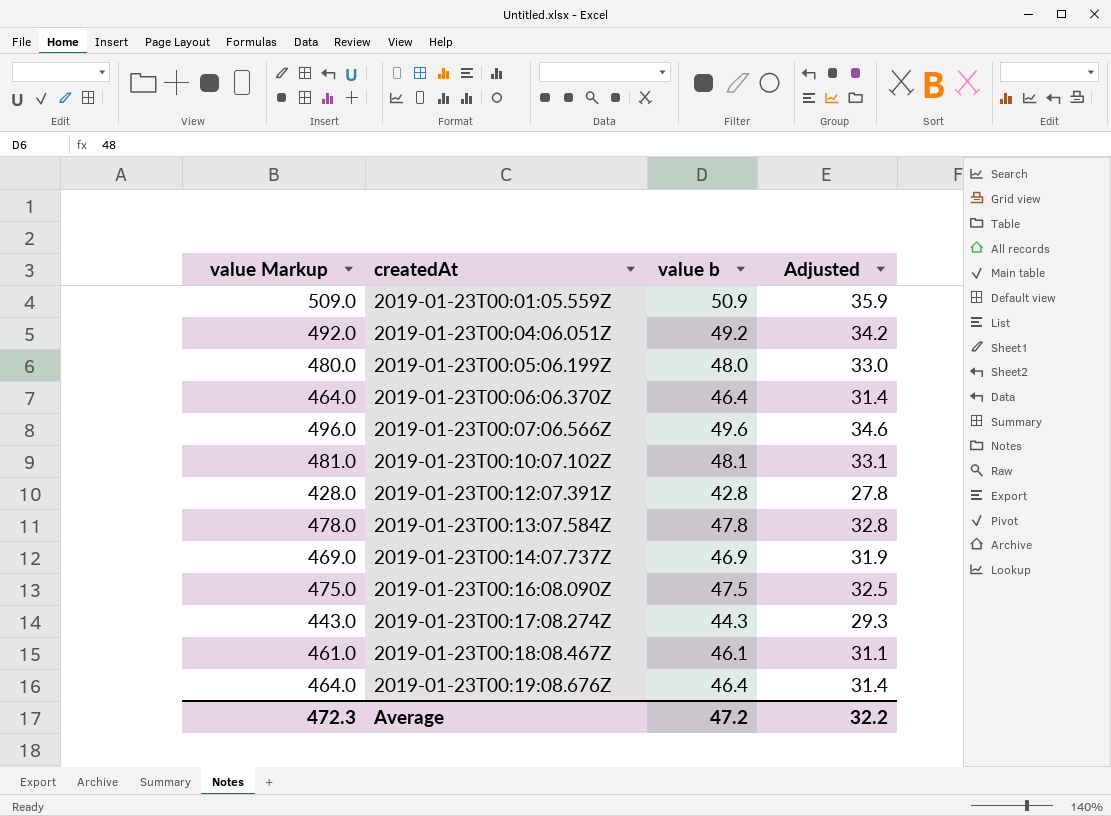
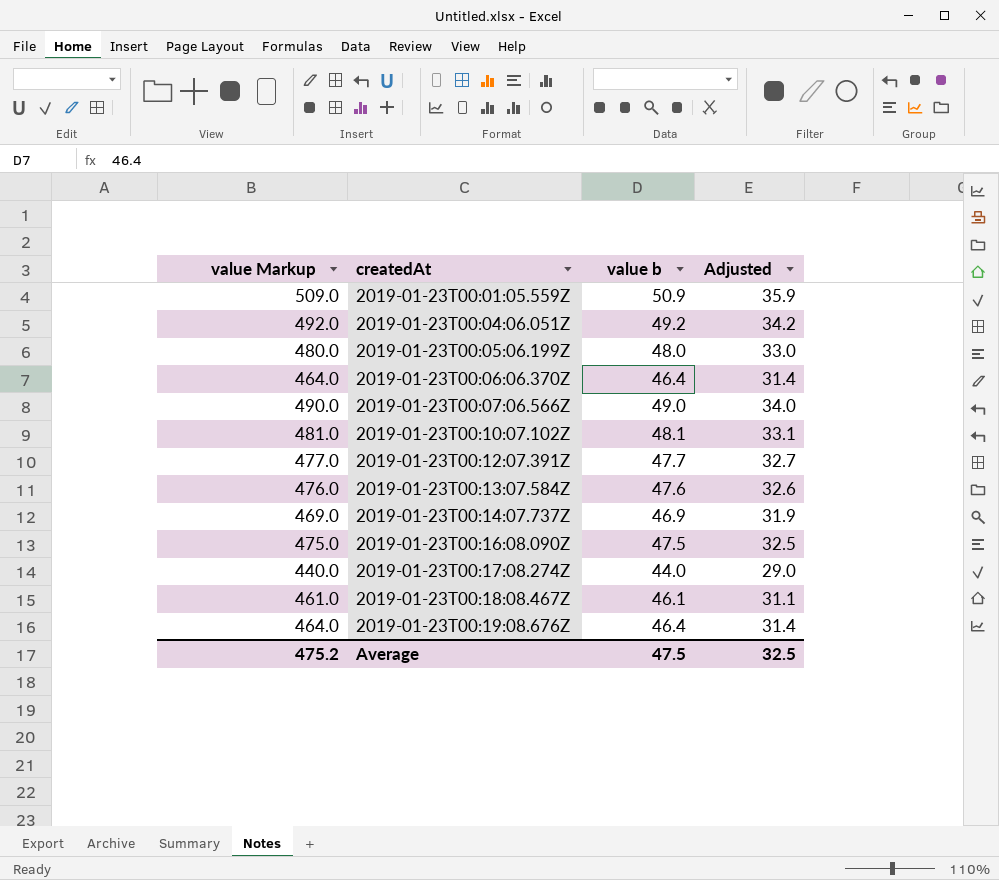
2019-01-23T00:07:06.566Z | value Markup: 496.0 -> 490.0
2019-01-23T00:07:06.566Z | value b: 49.6 -> 49.0
2019-01-23T00:07:06.566Z | Adjusted: 34.6 -> 34.0
2019-01-23T00:12:07.391Z | value Markup: 428.0 -> 477.0
2019-01-23T00:12:07.391Z | value b: 42.8 -> 47.7
2019-01-23T00:12:07.391Z | Adjusted: 27.8 -> 32.7
2019-01-23T00:13:07.584Z | value Markup: 478.0 -> 476.0
2019-01-23T00:13:07.584Z | value b: 47.8 -> 47.6
2019-01-23T00:13:07.584Z | Adjusted: 32.8 -> 32.6
2019-01-23T00:17:08.274Z | value Markup: 443.0 -> 440.0
2019-01-23T00:17:08.274Z | value b: 44.3 -> 44.0
2019-01-23T00:17:08.274Z | Adjusted: 29.3 -> 29.0
Average | value Markup: 472.3 -> 475.2
Average | value b: 47.2 -> 47.5
Average | Adjusted: 32.2 -> 32.5

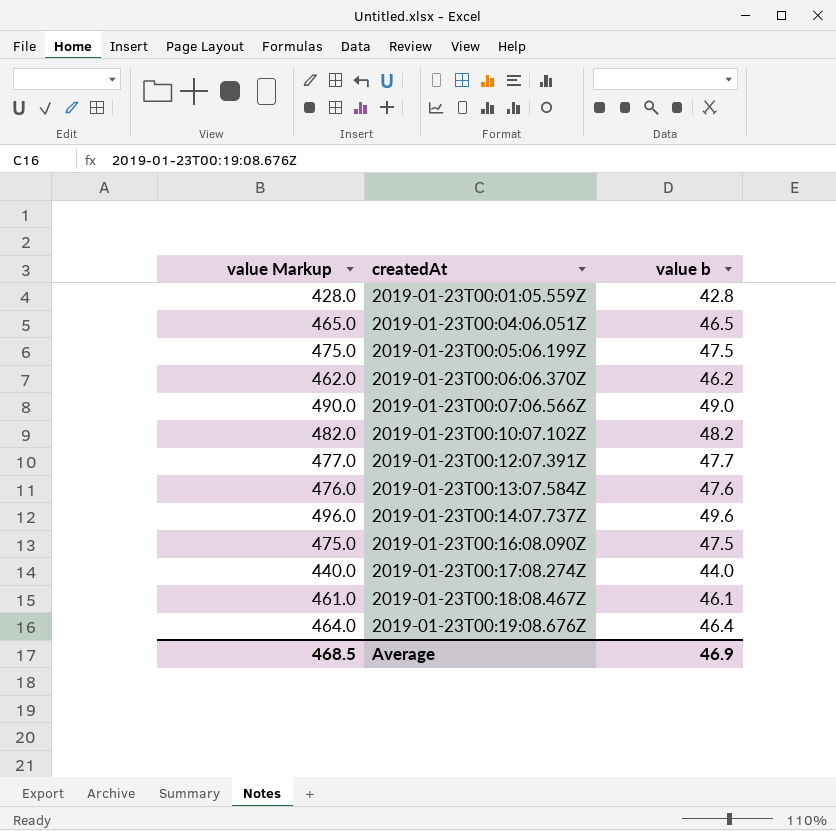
column Adjusted | formula: [value b] - 15 -> none
2019-01-23T00:01:05.559Z | value Markup: 509.0 -> 428.0
2019-01-23T00:01:05.559Z | value b: 50.9 -> 42.8
2019-01-23T00:04:06.051Z | value Markup: 492.0 -> 465.0
2019-01-23T00:04:06.051Z | value b: 49.2 -> 46.5
2019-01-23T00:05:06.199Z | value Markup: 480.0 -> 475.0
2019-01-23T00:05:06.199Z | value b: 48.0 -> 47.5
2019-01-23T00:06:06.370Z | value Markup: 464.0 -> 462.0
2019-01-23T00:06:06.370Z | value b: 46.4 -> 46.2
2019-01-23T00:10:07.102Z | value Markup: 481.0 -> 482.0
2019-01-23T00:10:07.102Z | value b: 48.1 -> 48.2
2019-01-23T00:14:07.737Z | value Markup: 469.0 -> 496.0
2019-01-23T00:14:07.737Z | value b: 46.9 -> 49.6
Average | value Markup: 475.2 -> 468.5
Average | value b: 47.5 -> 46.9

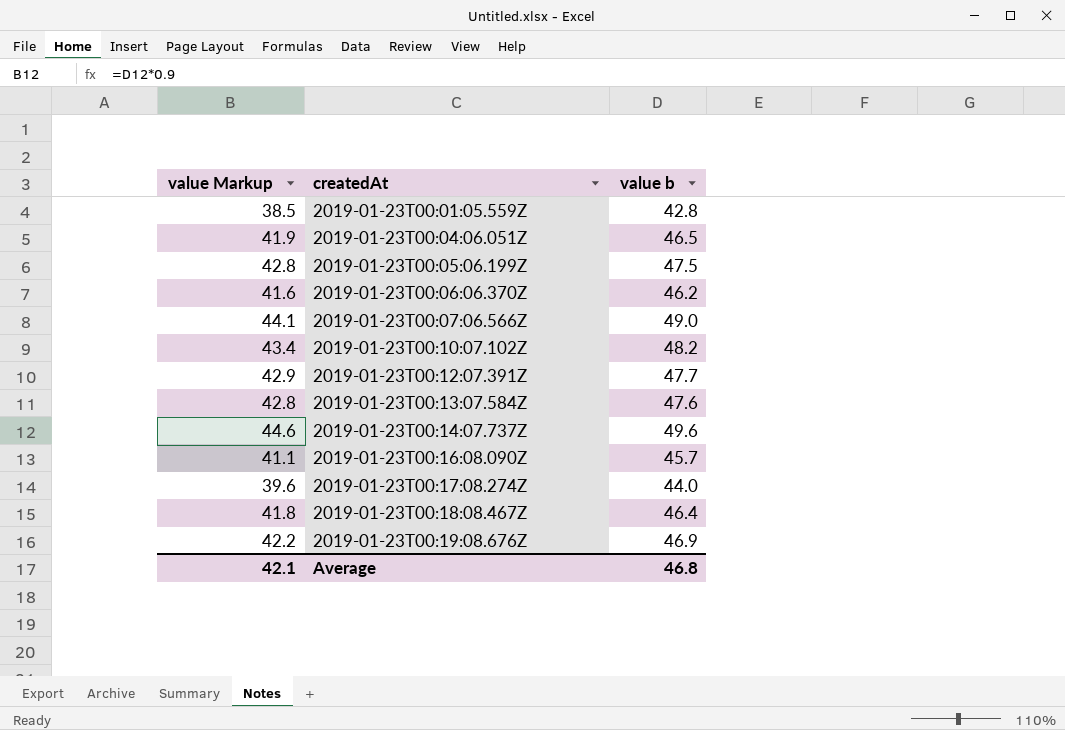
column value Markup | formula: [value b] * 10 -> [value b] * 0.9
2019-01-23T00:16:08.090Z | value b: 47.5 -> 45.7
2019-01-23T00:18:08.467Z | value b: 46.1 -> 46.4
2019-01-23T00:19:08.676Z | value b: 46.4 -> 46.9
Average | value Markup: 468.5 -> 42.1
Average | value b: 46.9 -> 46.8

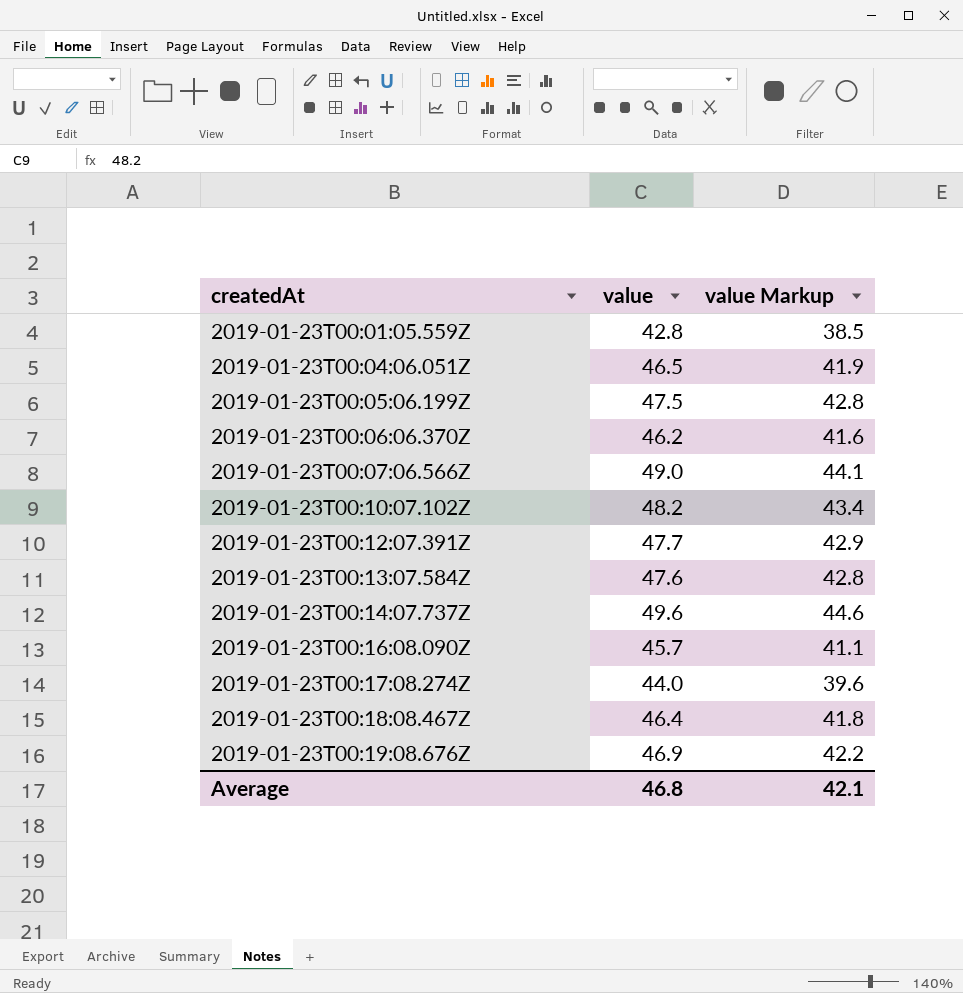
column name: value b -> value
column value Markup | position: 1 -> 3

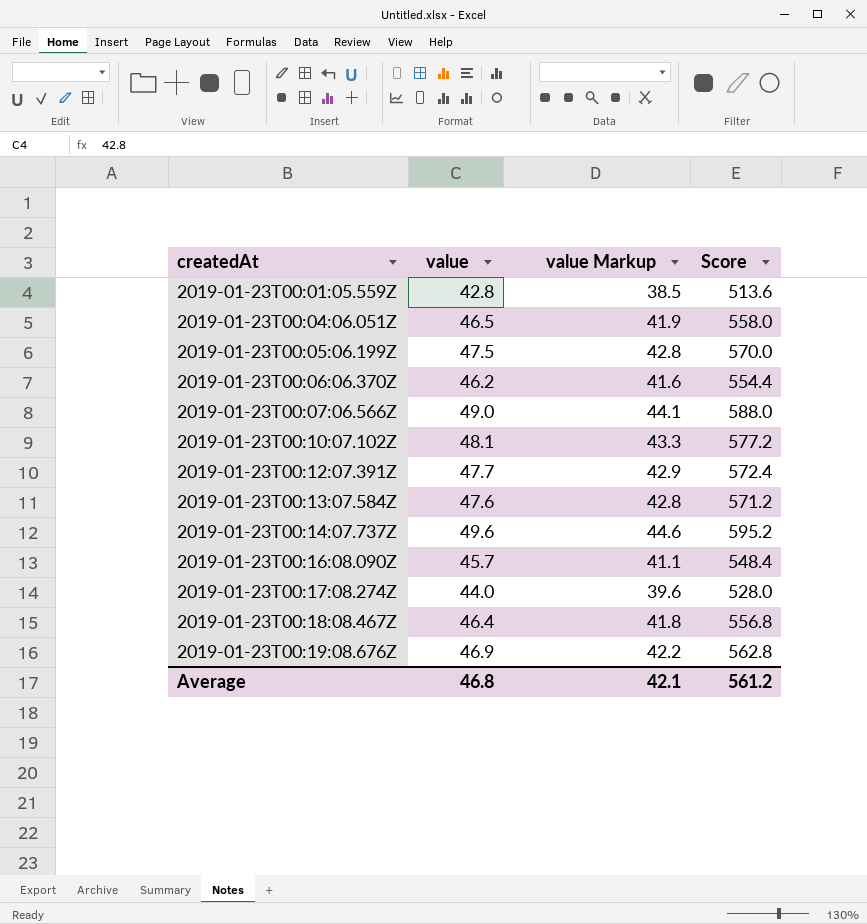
column Score | formula: none -> [value] * 12
2019-01-23T00:10:07.102Z | value: 48.2 -> 48.1
2019-01-23T00:10:07.102Z | value Markup: 43.4 -> 43.3

